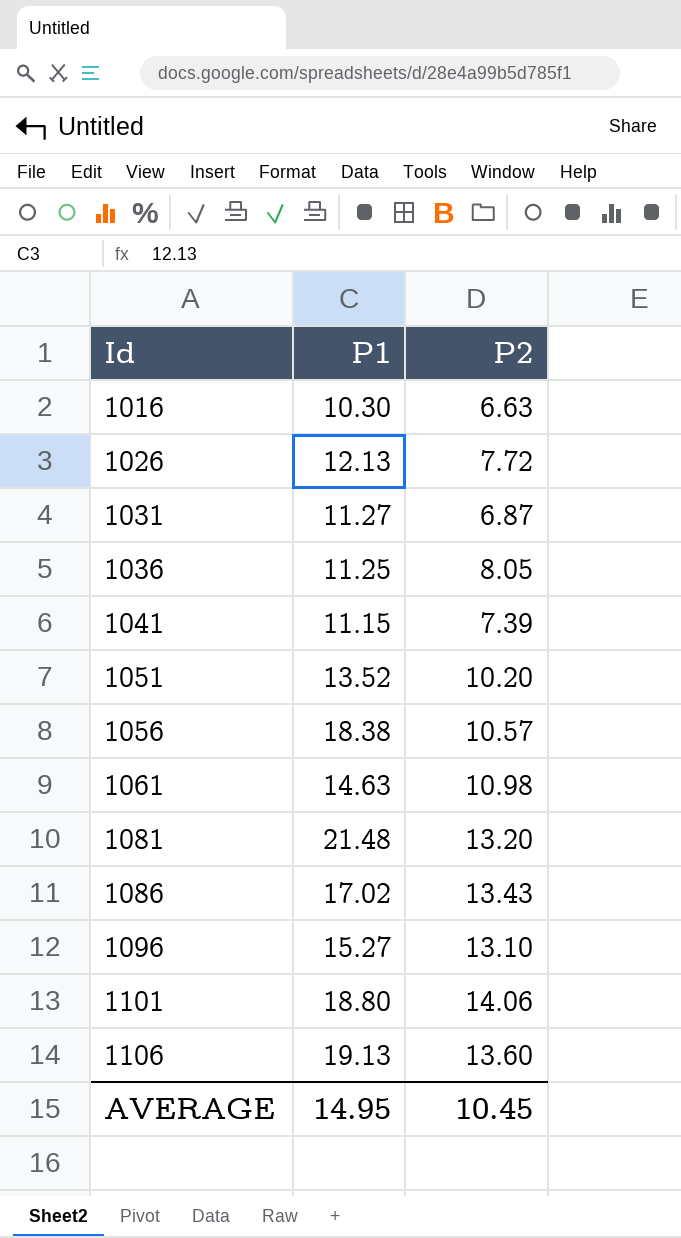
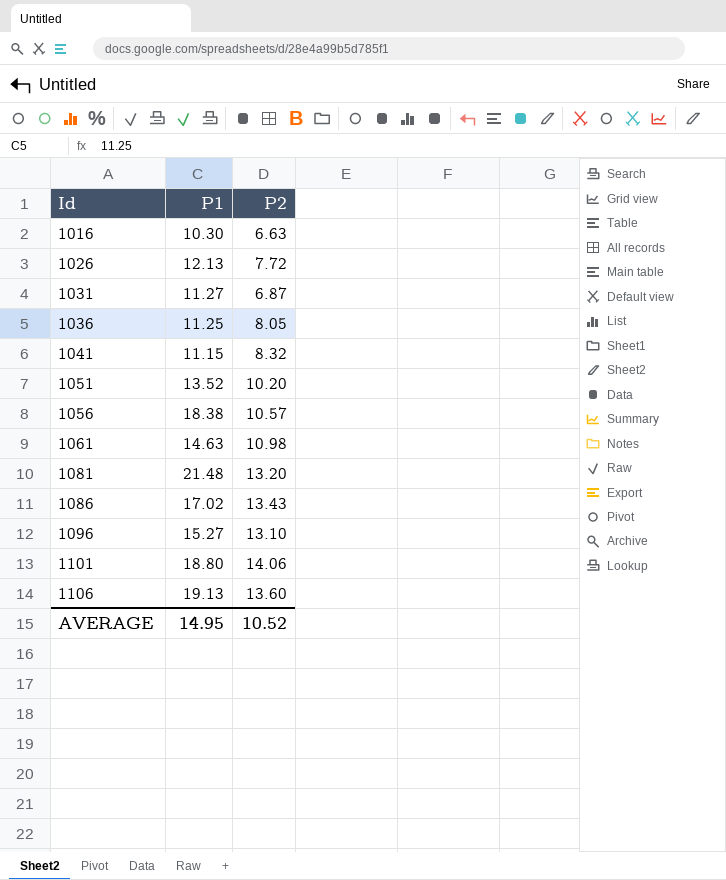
1041 | P2: 7.39 -> 8.32
AVERAGE | P2: 10.45 -> 10.52

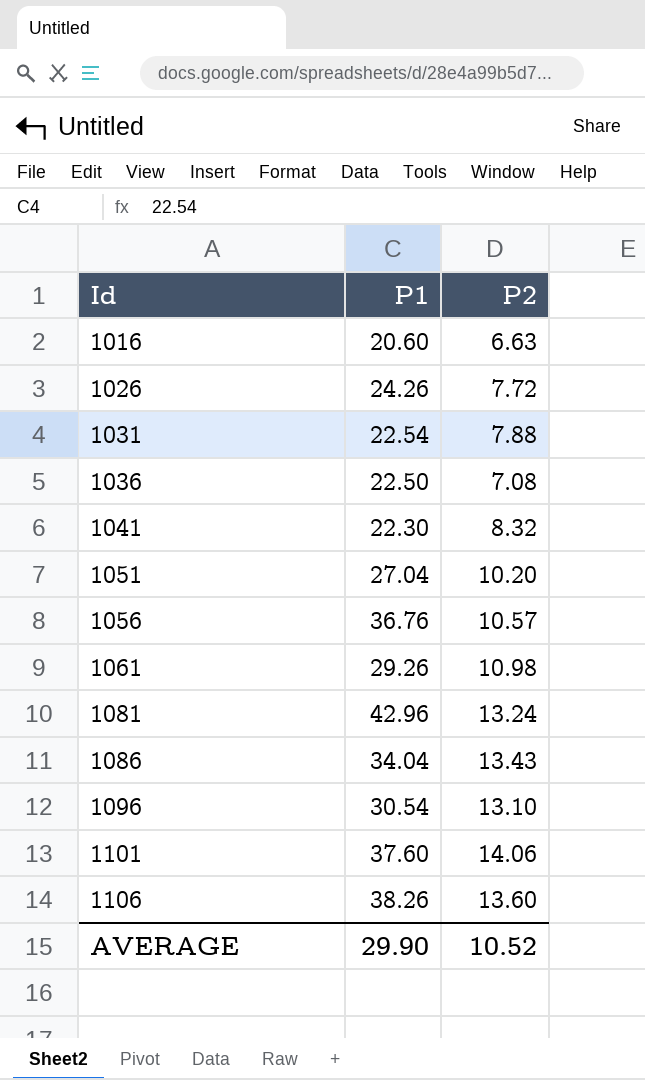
1016 | P1: 10.30 -> 20.60
1026 | P1: 12.13 -> 24.26
1031 | P1: 11.27 -> 22.54
1031 | P2: 6.87 -> 7.88
1036 | P1: 11.25 -> 22.50
1036 | P2: 8.05 -> 7.08
1041 | P1: 11.15 -> 22.30
1051 | P1: 13.52 -> 27.04
1056 | P1: 18.38 -> 36.76
1061 | P1: 14.63 -> 29.26
1081 | P1: 21.48 -> 42.96
1081 | P2: 13.20 -> 13.24
1086 | P1: 17.02 -> 34.04
1096 | P1: 15.27 -> 30.54
1101 | P1: 18.80 -> 37.60
1106 | P1: 19.13 -> 38.26
AVERAGE | P1: 14.95 -> 29.90

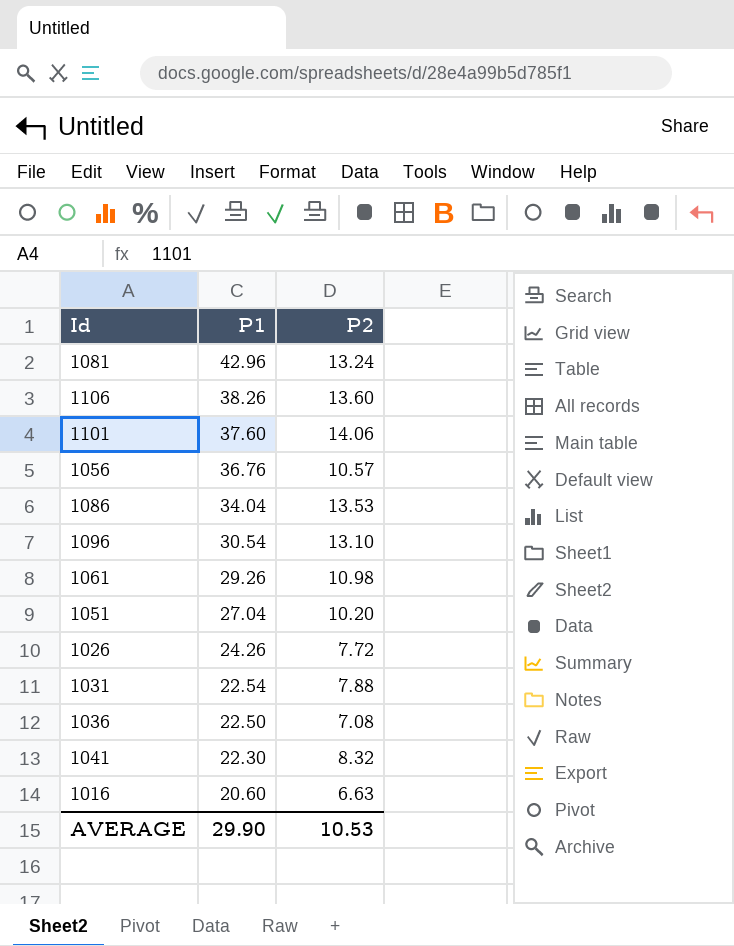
row order: Id ascending -> P1 descending
1086 | P2: 13.43 -> 13.53
AVERAGE | P2: 10.52 -> 10.53

